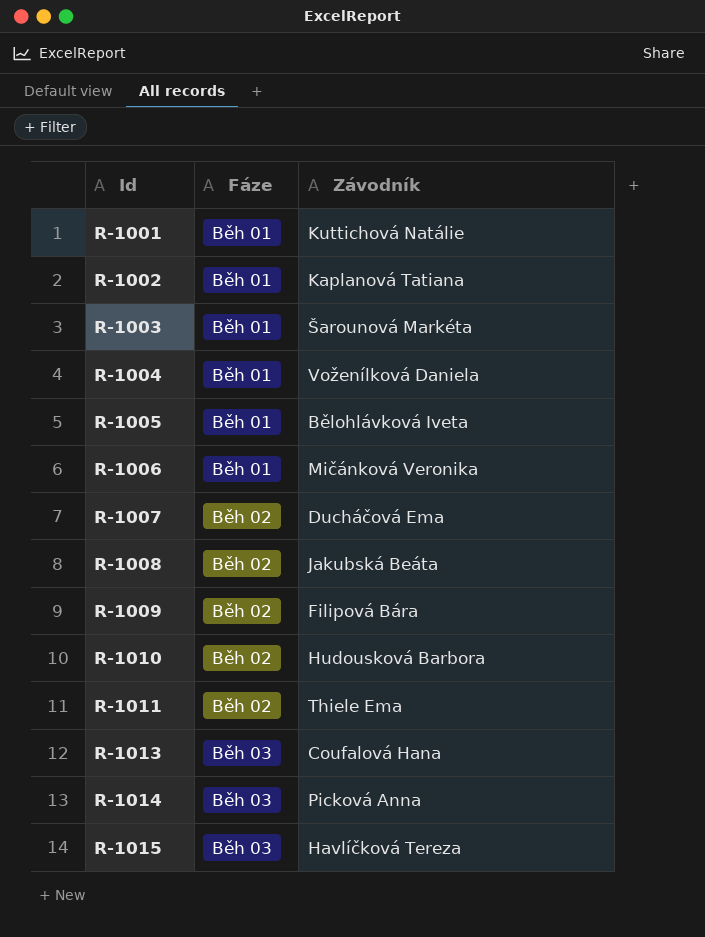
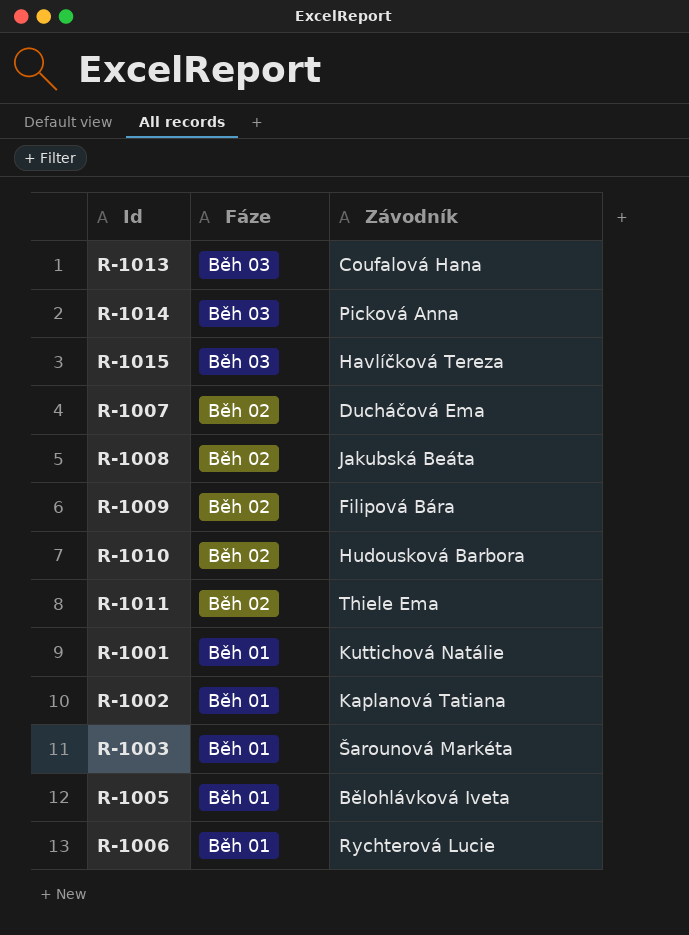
row order: Id ascending -> Fáze descending
row R-1004: Běh 01 | Voženílková Daniela -> none
R-1006 | Závodník: Mičánková Veronika -> Rychterová Lucie

